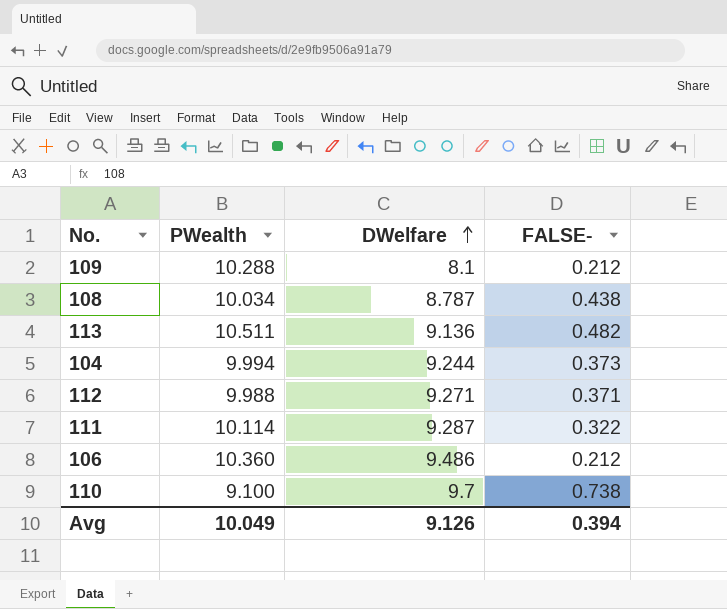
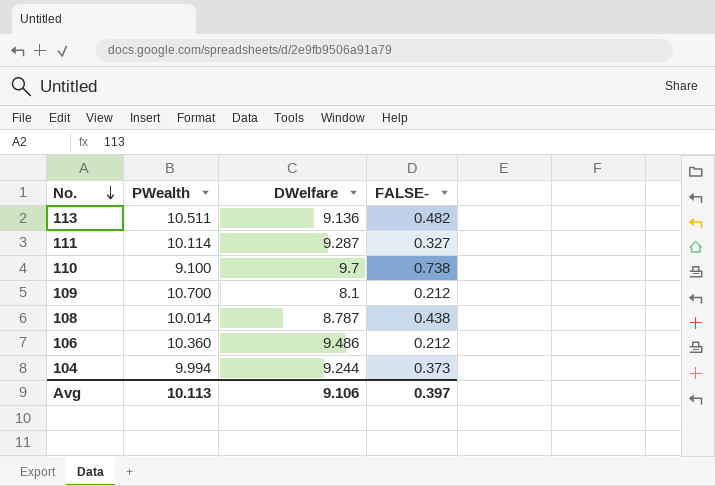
row order: DWelfare ascending -> No. descending
row 112: 9.988 | 9.271 | 0.371 -> none
111 | FALSE-: 0.322 -> 0.327
109 | PWealth: 10.288 -> 10.700
108 | PWealth: 10.034 -> 10.014
Avg | PWealth: 10.049 -> 10.113
Avg | DWelfare: 9.126 -> 9.106
Avg | FALSE-: 0.394 -> 0.397

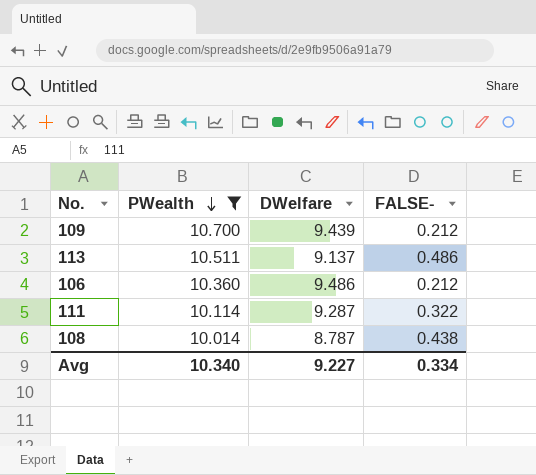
filter: none -> PWealth >= 10.014
row order: No. descending -> PWealth descending
109 | DWelfare: 8.1 -> 9.439
113 | DWelfare: 9.136 -> 9.137
113 | FALSE-: 0.482 -> 0.486
111 | FALSE-: 0.327 -> 0.322
Avg | PWealth: 10.113 -> 10.340
Avg | DWelfare: 9.106 -> 9.227
Avg | FALSE-: 0.397 -> 0.334

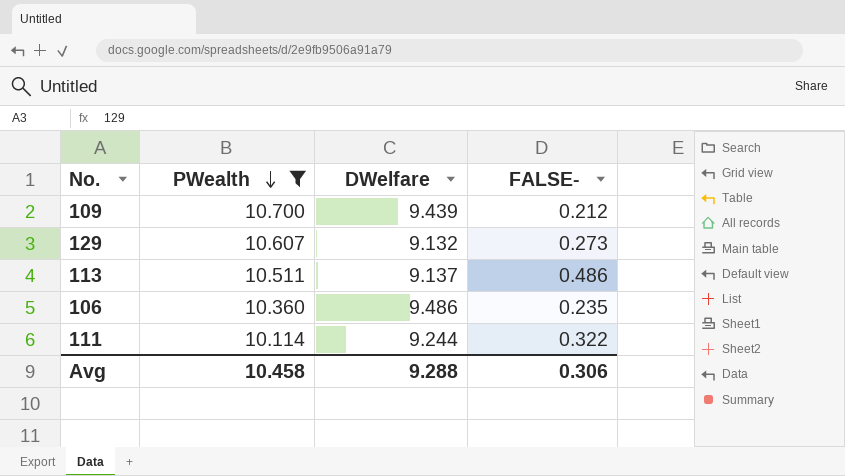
row 108: 10.014 | 8.787 | 0.438 -> none
row 129: none -> 10.607 | 9.132 | 0.273
106 | FALSE-: 0.212 -> 0.235
111 | DWelfare: 9.287 -> 9.244
Avg | PWealth: 10.340 -> 10.458
Avg | DWelfare: 9.227 -> 9.288
Avg | FALSE-: 0.334 -> 0.306

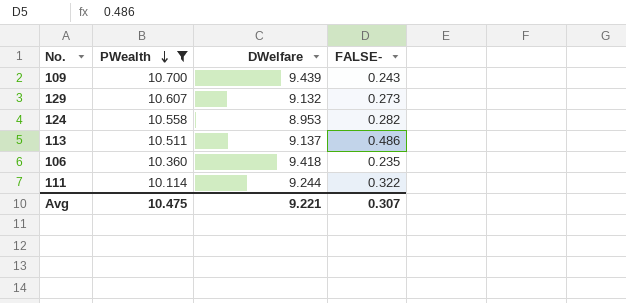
109 | FALSE-: 0.212 -> 0.243
row 124: none -> 10.558 | 8.953 | 0.282
106 | DWelfare: 9.486 -> 9.418
Avg | PWealth: 10.458 -> 10.475
Avg | DWelfare: 9.288 -> 9.221
Avg | FALSE-: 0.306 -> 0.307

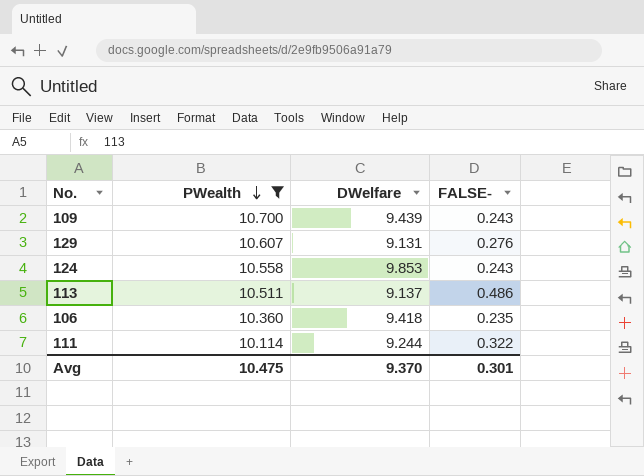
129 | DWelfare: 9.132 -> 9.131
129 | FALSE-: 0.273 -> 0.276
124 | DWelfare: 8.953 -> 9.853
124 | FALSE-: 0.282 -> 0.243
Avg | DWelfare: 9.221 -> 9.370
Avg | FALSE-: 0.307 -> 0.301

